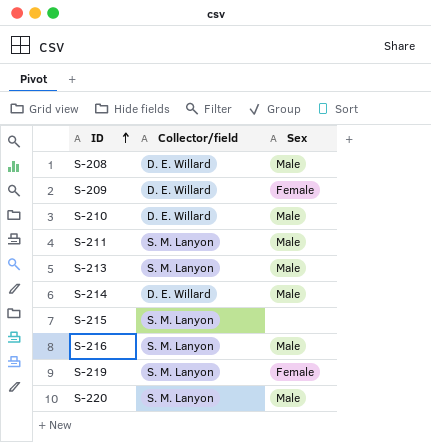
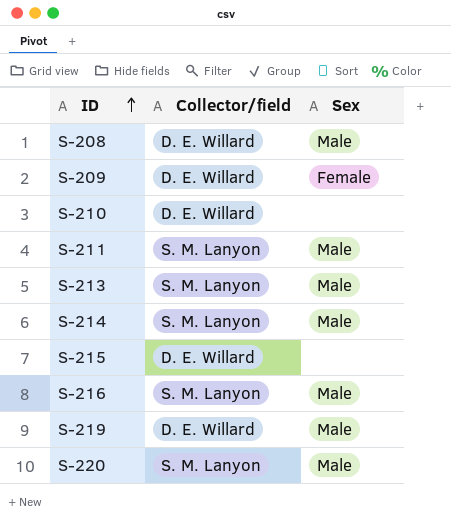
S-210 | Sex: Male -> none
S-214 | Collector/field: D. E. Willard -> S. M. Lanyon
S-215 | Collector/field: S. M. Lanyon -> D. E. Willard
S-219 | Collector/field: S. M. Lanyon -> D. E. Willard
S-219 | Sex: Female -> Male

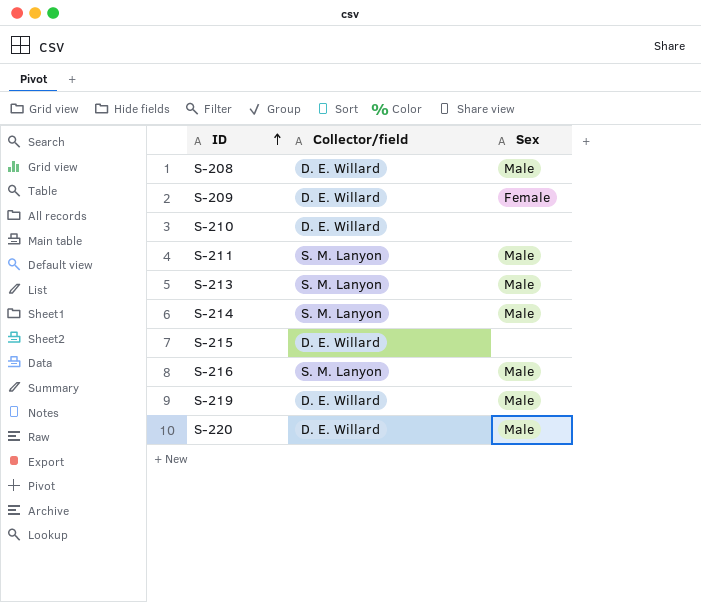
S-220 | Collector/field: S. M. Lanyon -> D. E. Willard

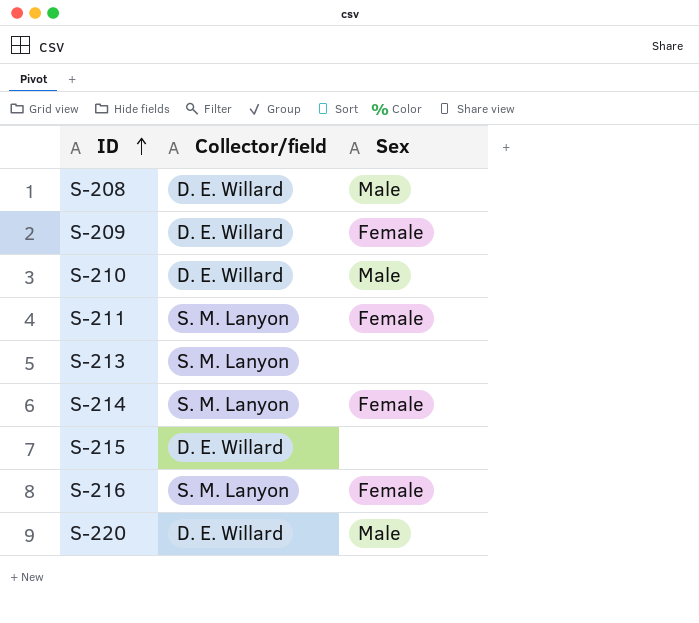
row S-219: D. E. Willard | Male -> none
S-210 | Sex: none -> Male
S-211 | Sex: Male -> Female
S-213 | Sex: Male -> none
S-214 | Sex: Male -> Female
S-216 | Sex: Male -> Female

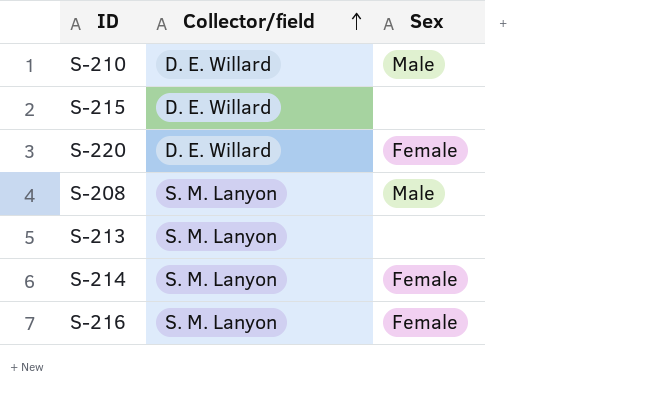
row order: ID ascending -> Collector/field ascending
row S-209: D. E. Willard | Female -> none
row S-211: S. M. Lanyon | Female -> none
S-220 | Sex: Male -> Female
S-208 | Collector/field: D. E. Willard -> S. M. Lanyon

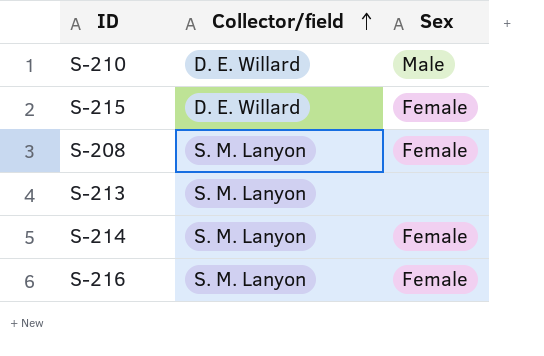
row S-220: D. E. Willard | Female -> none
S-215 | Sex: none -> Female
S-208 | Sex: Male -> Female

